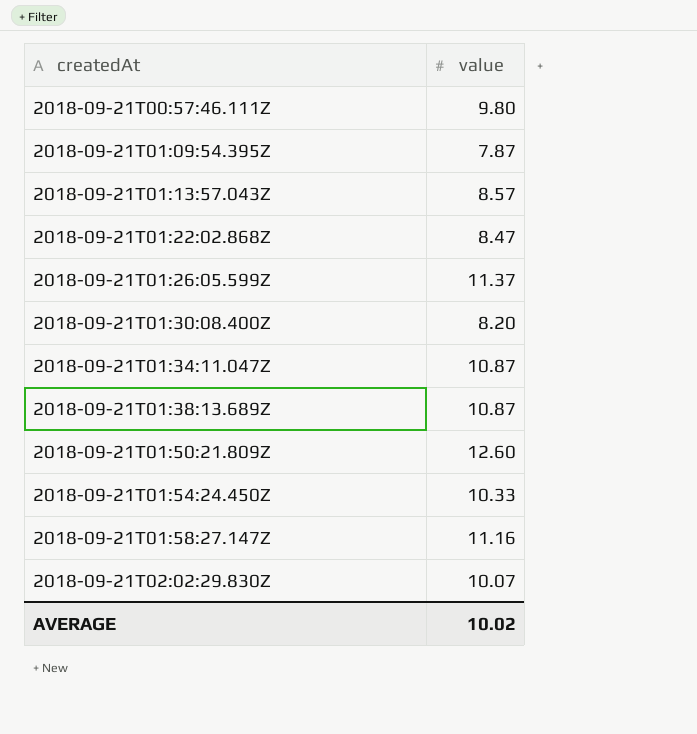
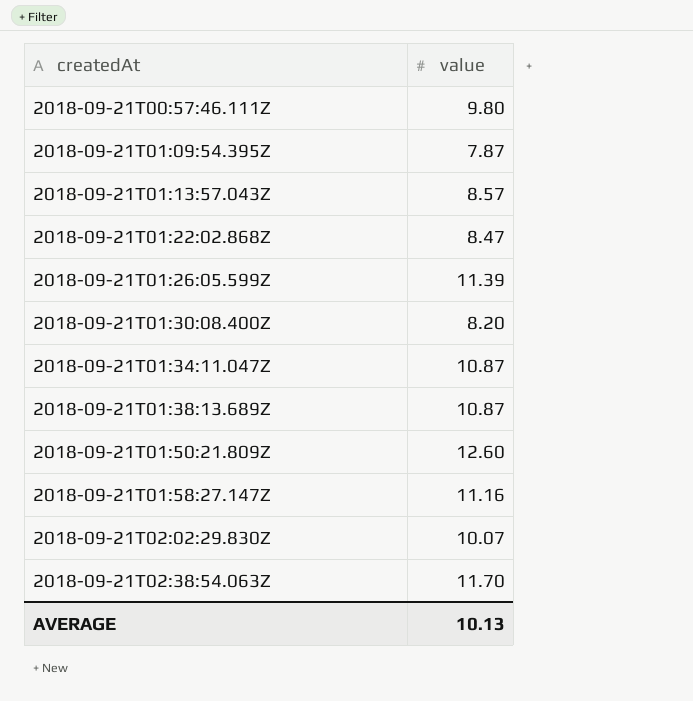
row 2018-09-21T01:54:24.450Z: 10.33 -> none
2018-09-21T01:26:05.599Z | value: 11.37 -> 11.39
row 2018-09-21T02:38:54.063Z: none -> 11.70
AVERAGE | value: 10.02 -> 10.13

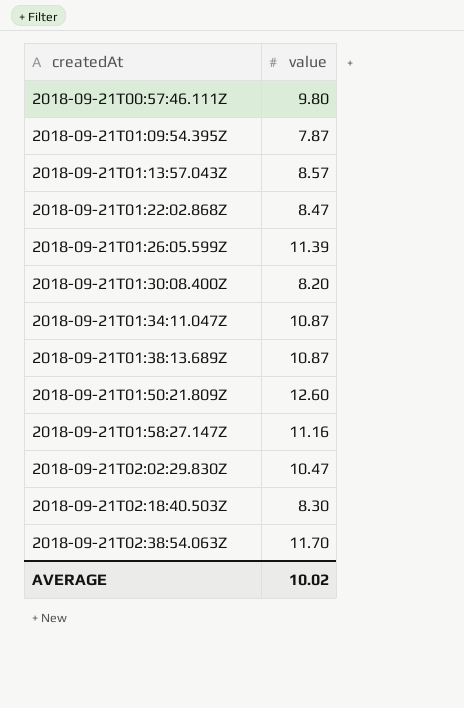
2018-09-21T02:02:29.830Z | value: 10.07 -> 10.47
row 2018-09-21T02:18:40.503Z: none -> 8.30
AVERAGE | value: 10.13 -> 10.02

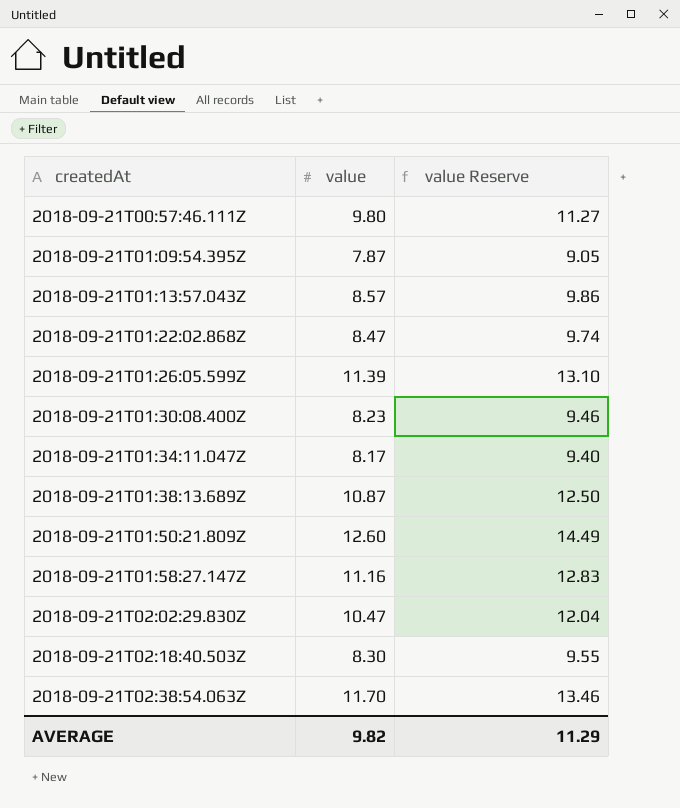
column value Reserve | formula: none -> [value] * 1.15
2018-09-21T01:30:08.400Z | value: 8.20 -> 8.23
2018-09-21T01:34:11.047Z | value: 10.87 -> 8.17
AVERAGE | value: 10.02 -> 9.82

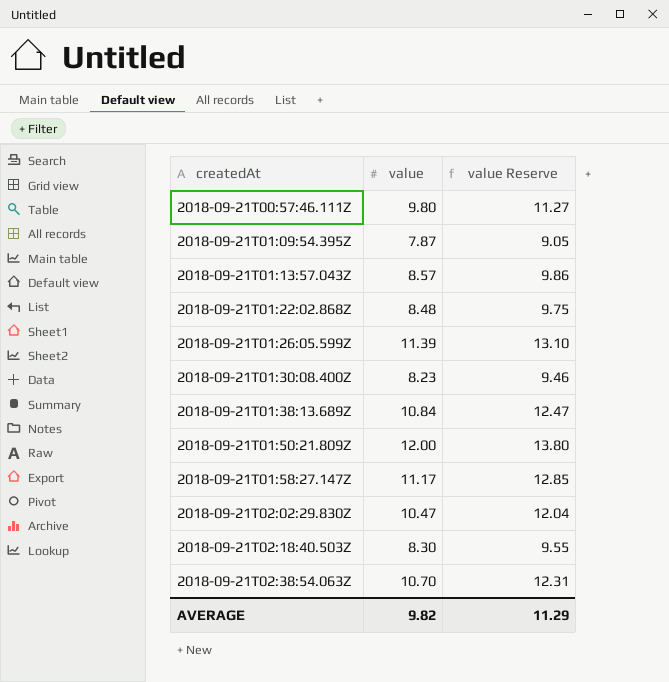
row 2018-09-21T01:34:11.047Z: 8.17 | 9.40 -> none
2018-09-21T01:22:02.868Z | value: 8.47 -> 8.48
2018-09-21T01:22:02.868Z | value Reserve: 9.74 -> 9.75
2018-09-21T01:38:13.689Z | value: 10.87 -> 10.84
2018-09-21T01:38:13.689Z | value Reserve: 12.50 -> 12.47
2018-09-21T01:50:21.809Z | value: 12.60 -> 12.00
2018-09-21T01:50:21.809Z | value Reserve: 14.49 -> 13.80
2018-09-21T01:58:27.147Z | value: 11.16 -> 11.17
2018-09-21T01:58:27.147Z | value Reserve: 12.83 -> 12.85
2018-09-21T02:38:54.063Z | value: 11.70 -> 10.70
2018-09-21T02:38:54.063Z | value Reserve: 13.46 -> 12.31

